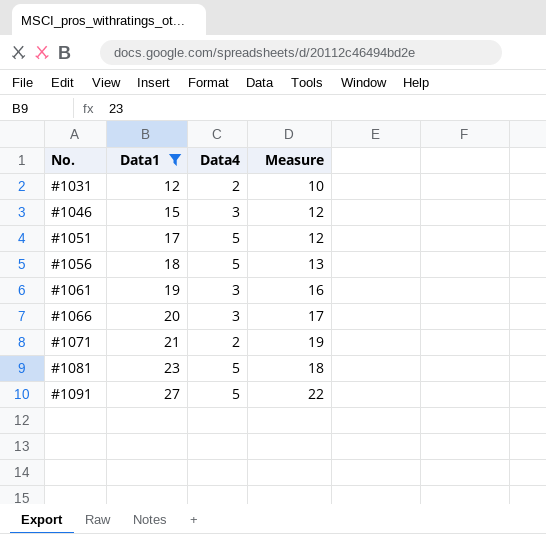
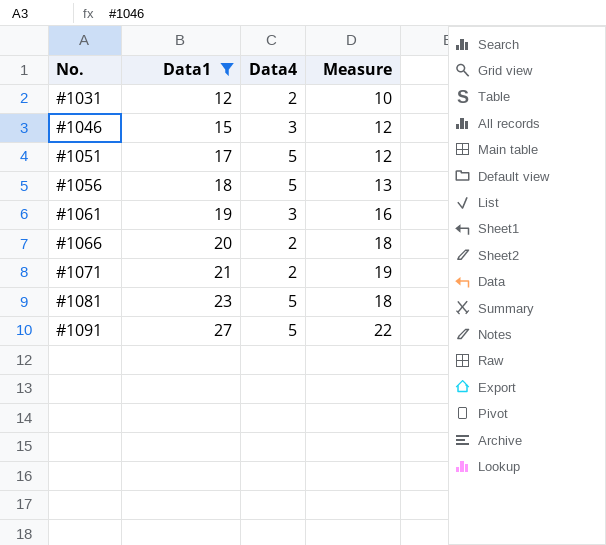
#1066 | Data4: 3 -> 2
#1066 | Measure: 17 -> 18

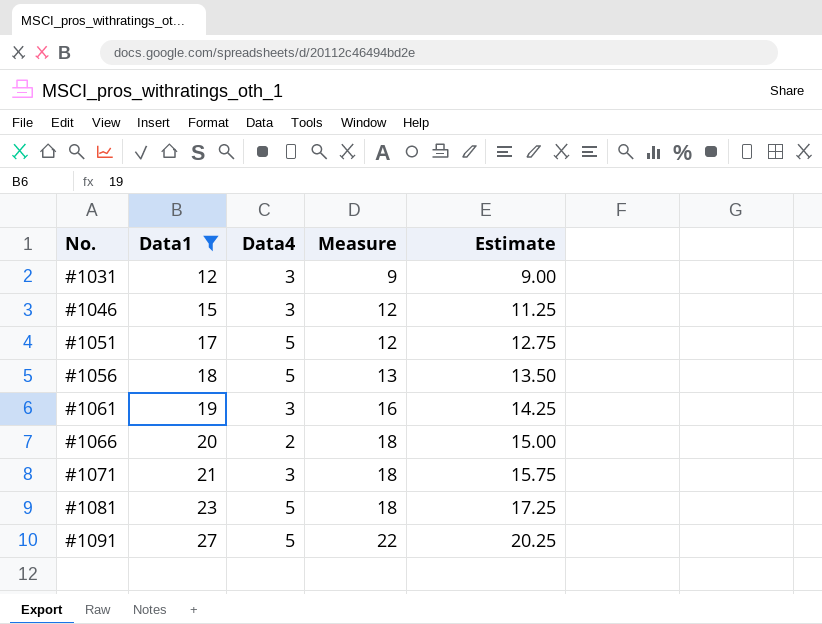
column Estimate | formula: none -> [Data1] * 0.75
#1031 | Data4: 2 -> 3
#1031 | Measure: 10 -> 9
#1071 | Data4: 2 -> 3
#1071 | Measure: 19 -> 18

